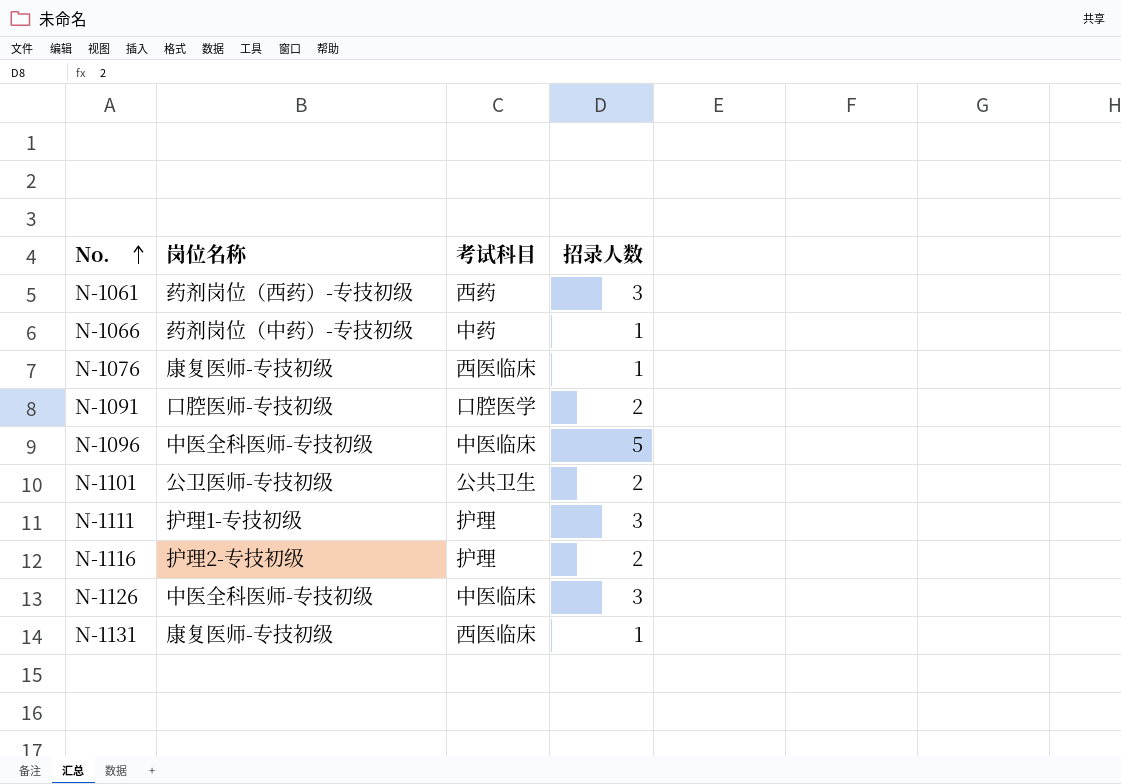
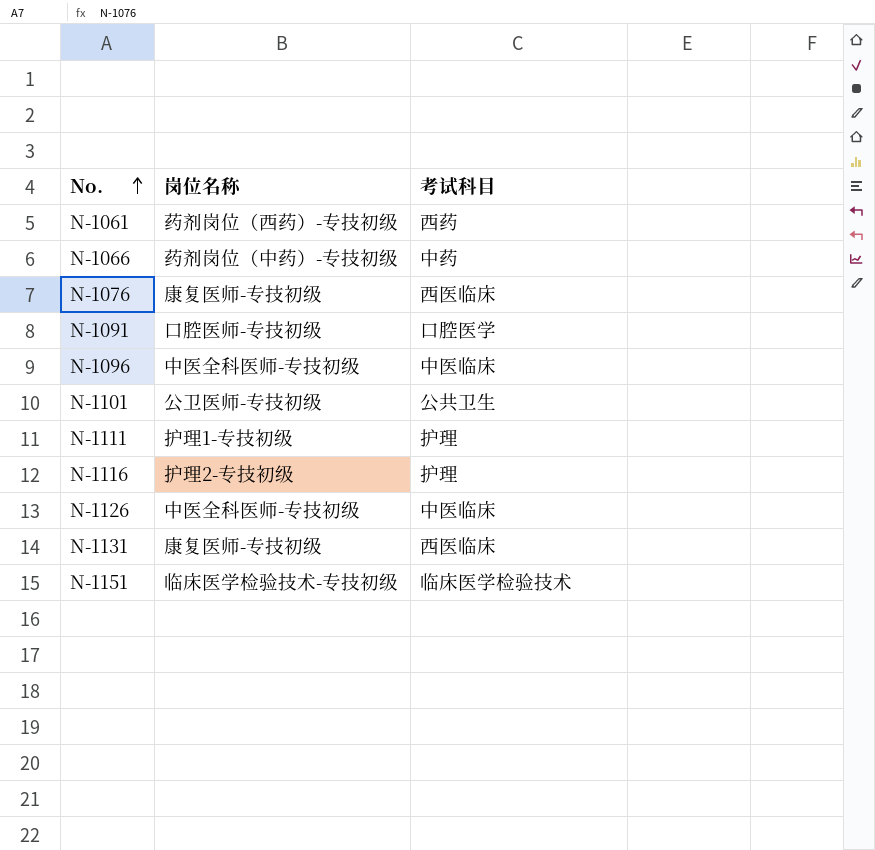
column 招录人数 | position: 4 -> none
row N-1151: none -> 临床医学检验技术-专技初级 | 临床医学检验技术

